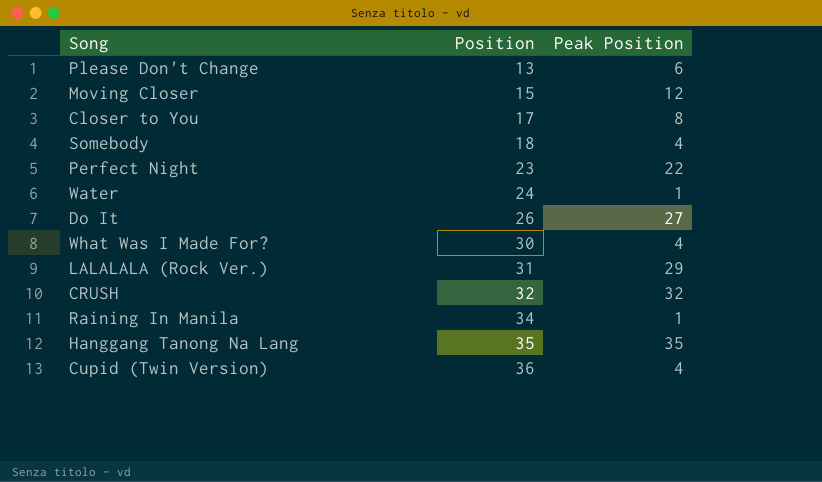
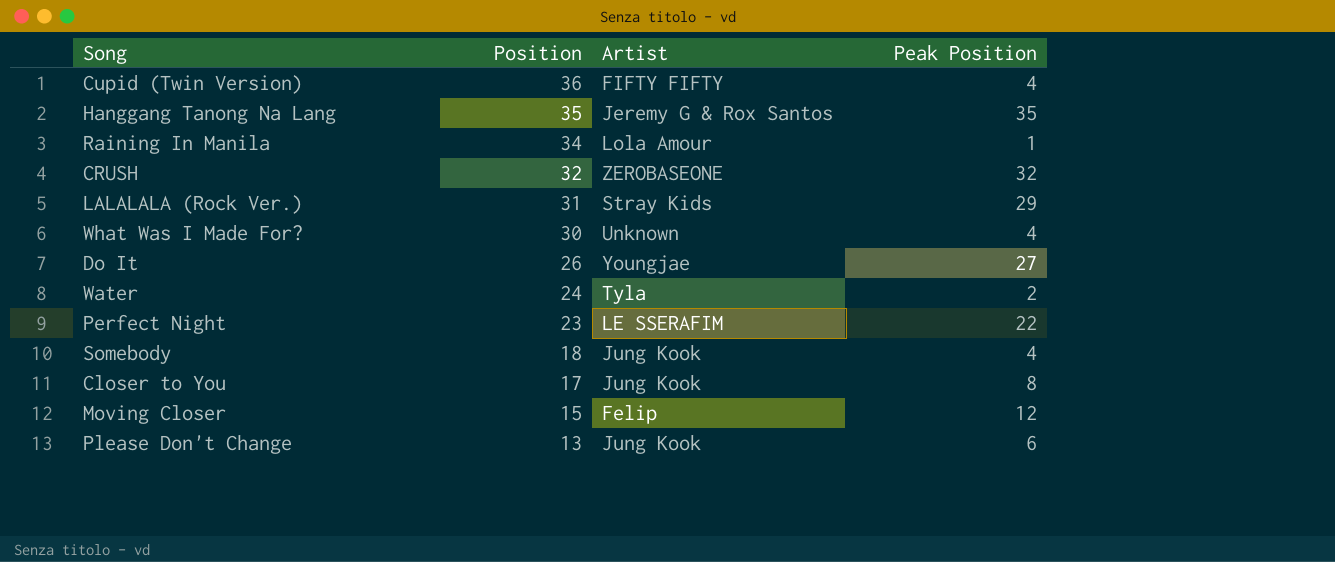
row order: Position ascending -> Position descending
column Artist | position: none -> 3
Water | Peak Position: 1 -> 2

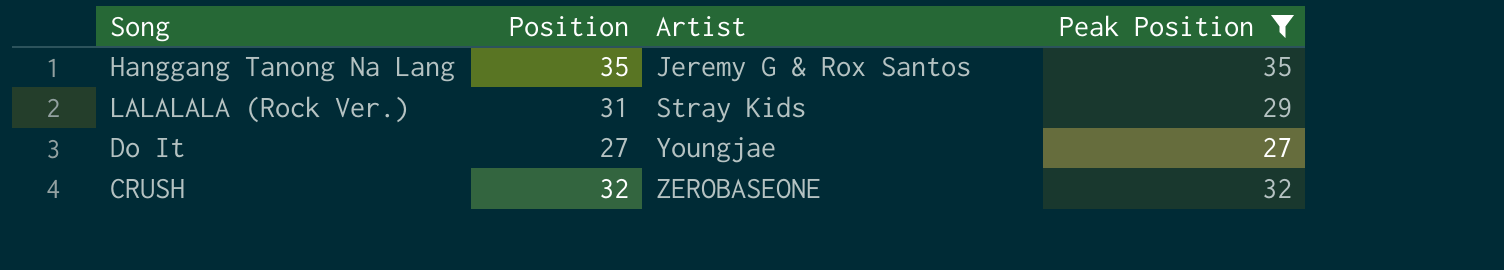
filter: none -> Peak Position >= 27
row order: Position descending -> Artist ascending
Do It | Position: 26 -> 27

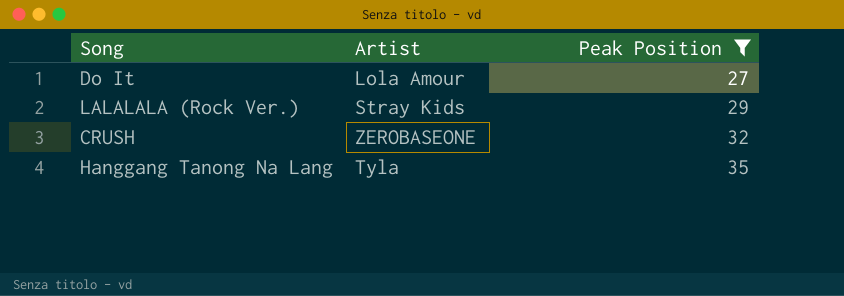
row order: Artist ascending -> Peak Position ascending
column Position | position: 2 -> none
Do It | Artist: Youngjae -> Lola Amour
Hanggang Tanong Na Lang | Artist: Jeremy G & Rox Santos -> Tyla

